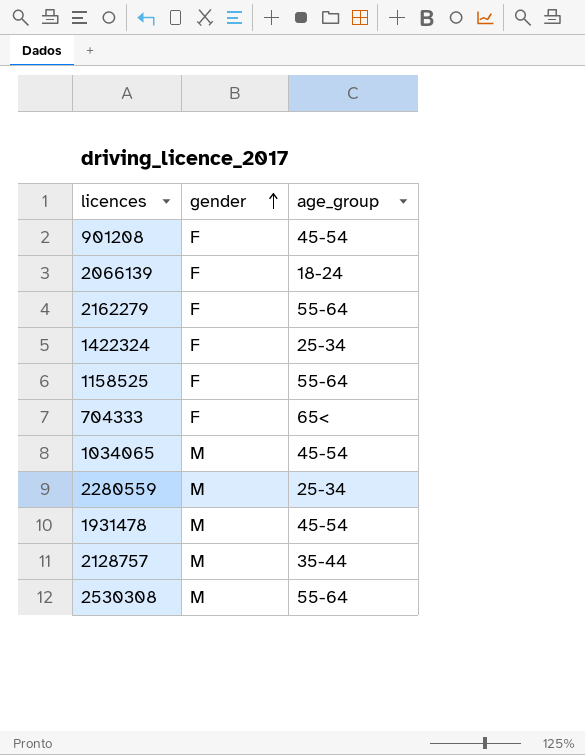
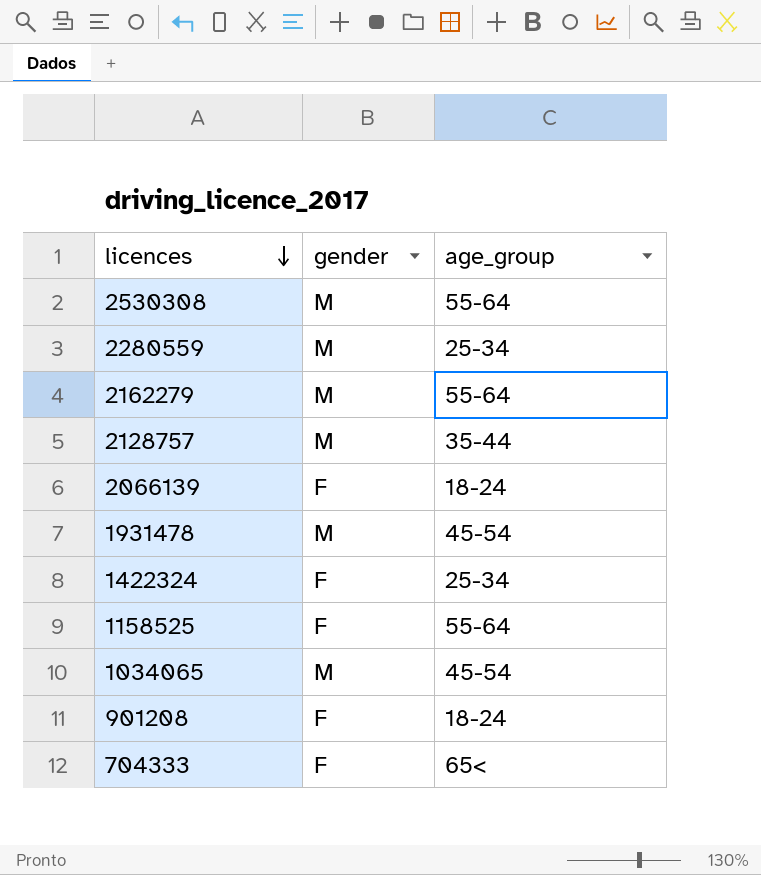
row order: gender ascending -> licences descending
2162279 | gender: F -> M
901208 | age_group: 45-54 -> 18-24

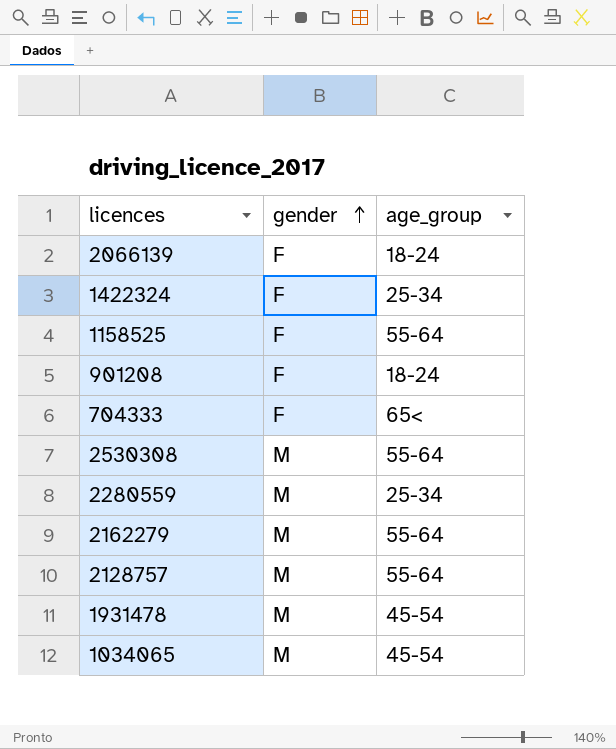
row order: licences descending -> gender ascending
2128757 | age_group: 35-44 -> 55-64

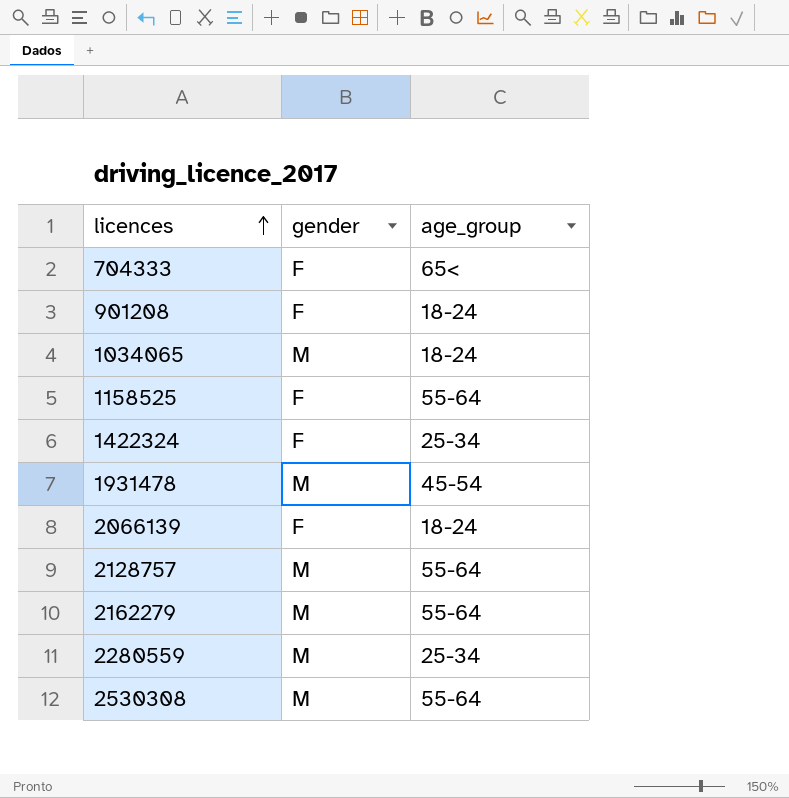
row order: gender ascending -> licences ascending
1034065 | age_group: 45-54 -> 18-24

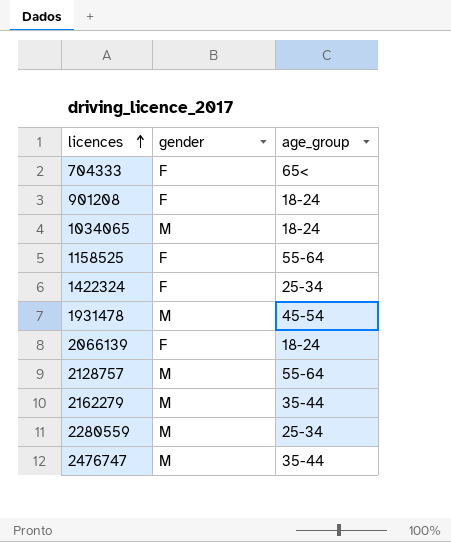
row 2530308: M | 55-64 -> none
2162279 | age_group: 55-64 -> 35-44
row 2476747: none -> M | 35-44

